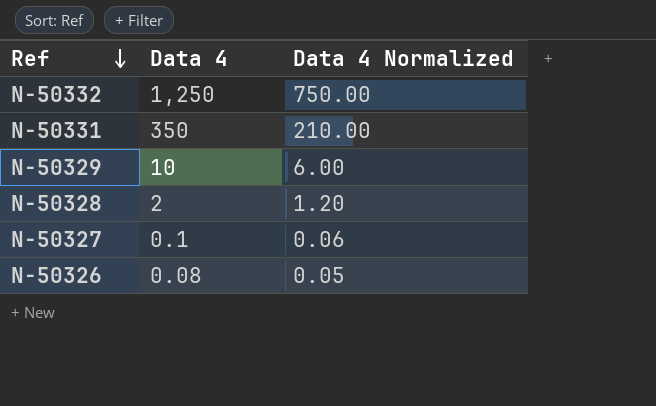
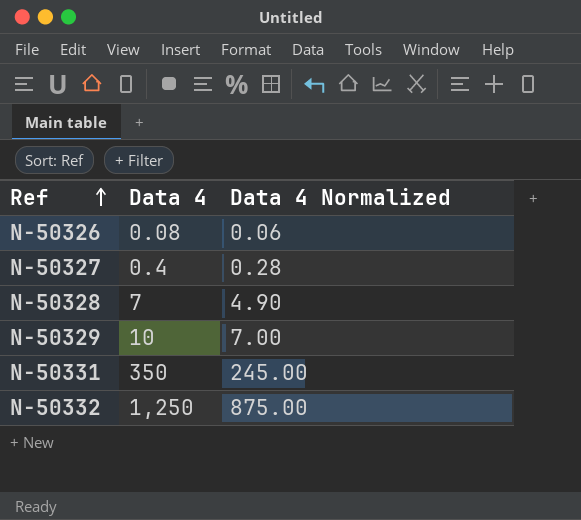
row order: Ref descending -> Ref ascending
column Data 4 Normalized | formula: [Data 4] * 0.6 -> [Data 4] * 0.7
N-50327 | Data 4: 0.1 -> 0.4
N-50328 | Data 4: 2 -> 7

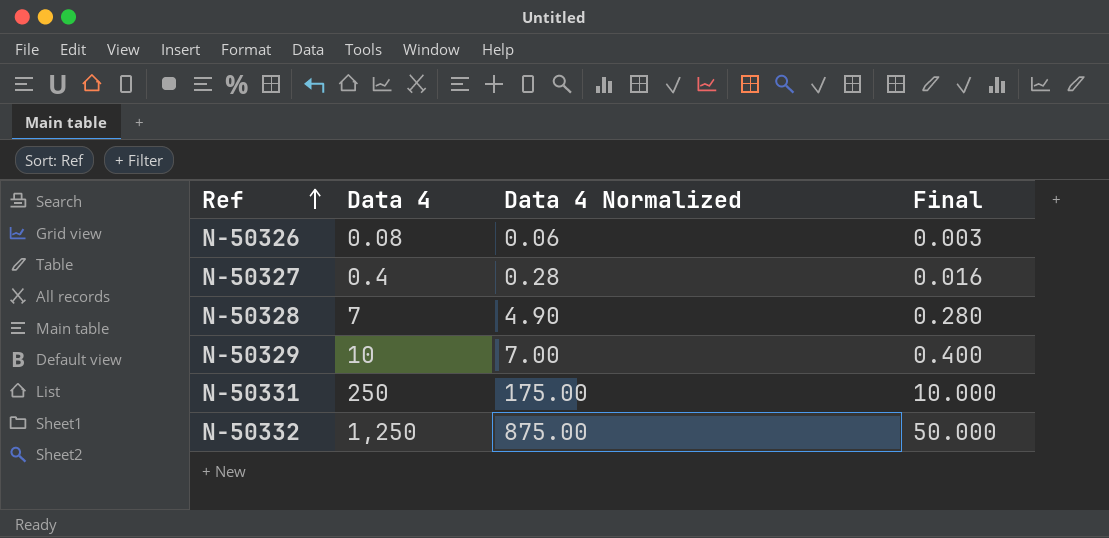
column Final | formula: none -> [Data 4] * 0.04
N-50331 | Data 4: 350 -> 250
N-50331 | Data 4 Normalized: 245.00 -> 175.00

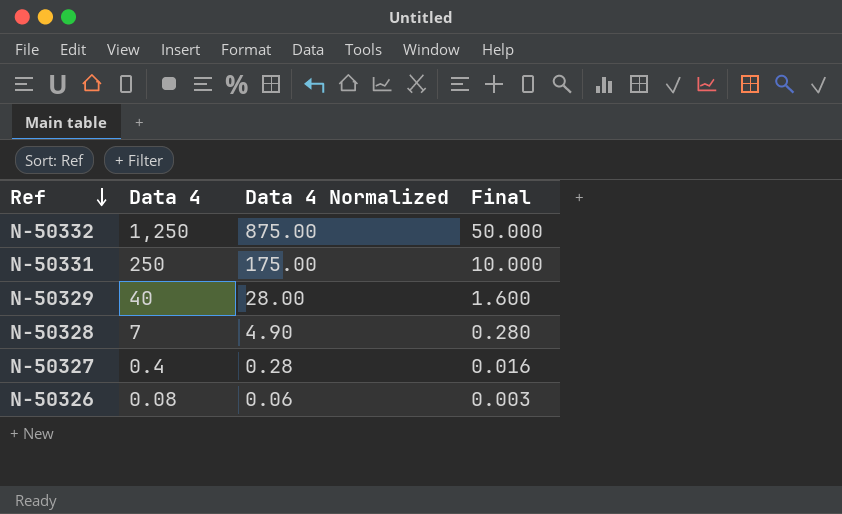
row order: Ref ascending -> Ref descending
N-50329 | Data 4: 10 -> 40
N-50329 | Data 4 Normalized: 7.00 -> 28.00
N-50329 | Final: 0.400 -> 1.600

